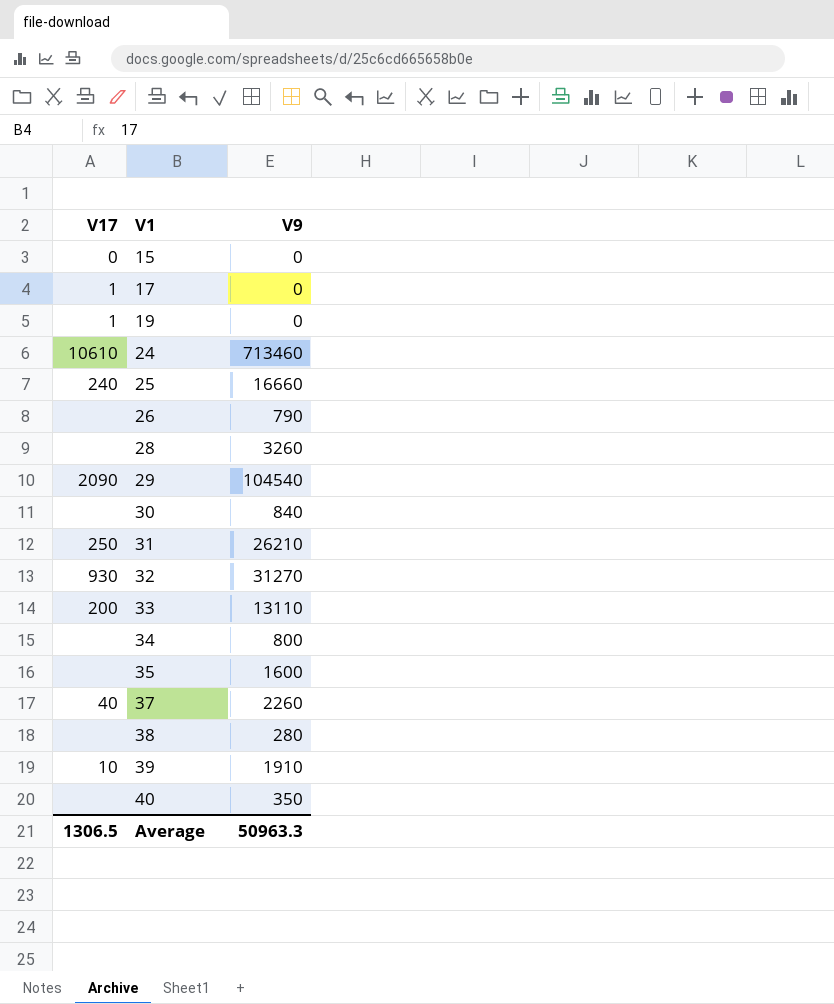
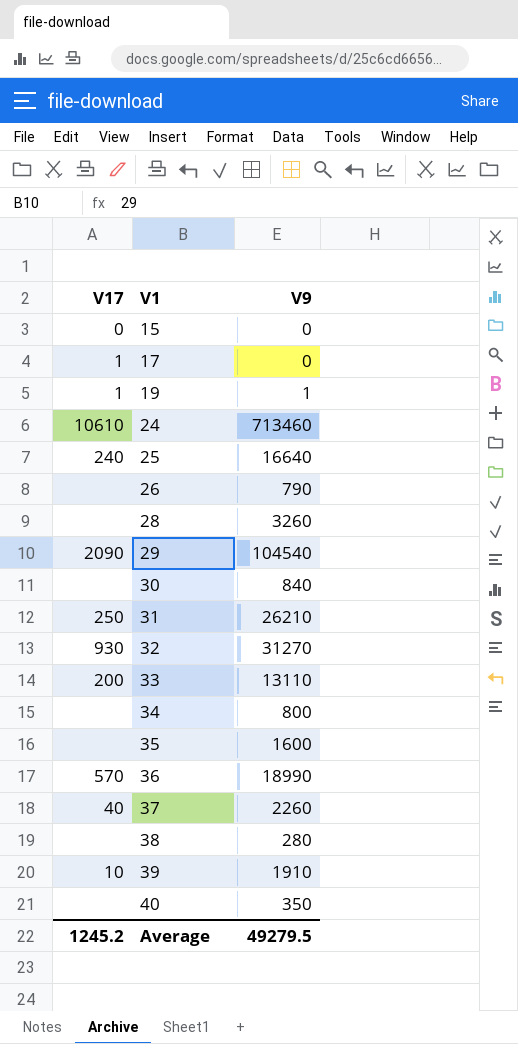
19 | V9: 0 -> 1
25 | V9: 16660 -> 16640
row 36: none -> 570 | 18990
Average | V17: 1306.5 -> 1245.2
Average | V9: 50963.3 -> 49279.5

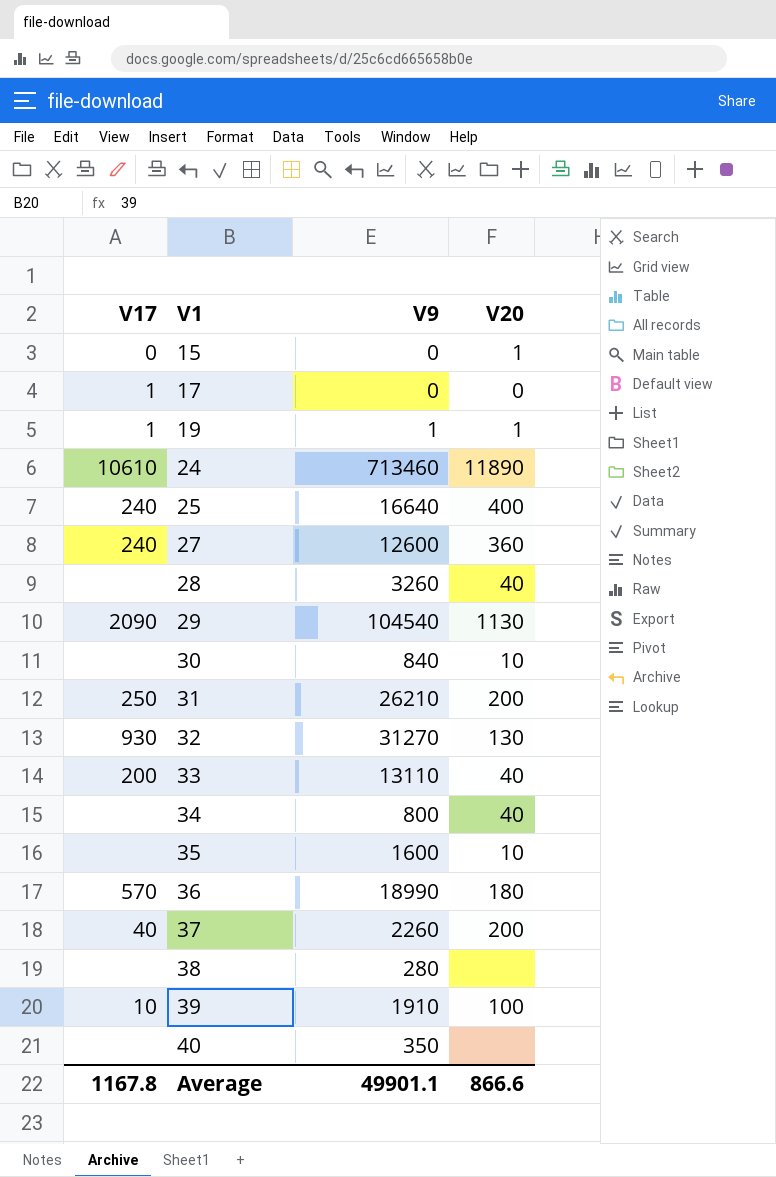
column V20 | position: none -> 4
row 26: none | 790 -> none
row 27: none -> 240 | 12600 | 360
Average | V17: 1245.2 -> 1167.8
Average | V9: 49279.5 -> 49901.1

